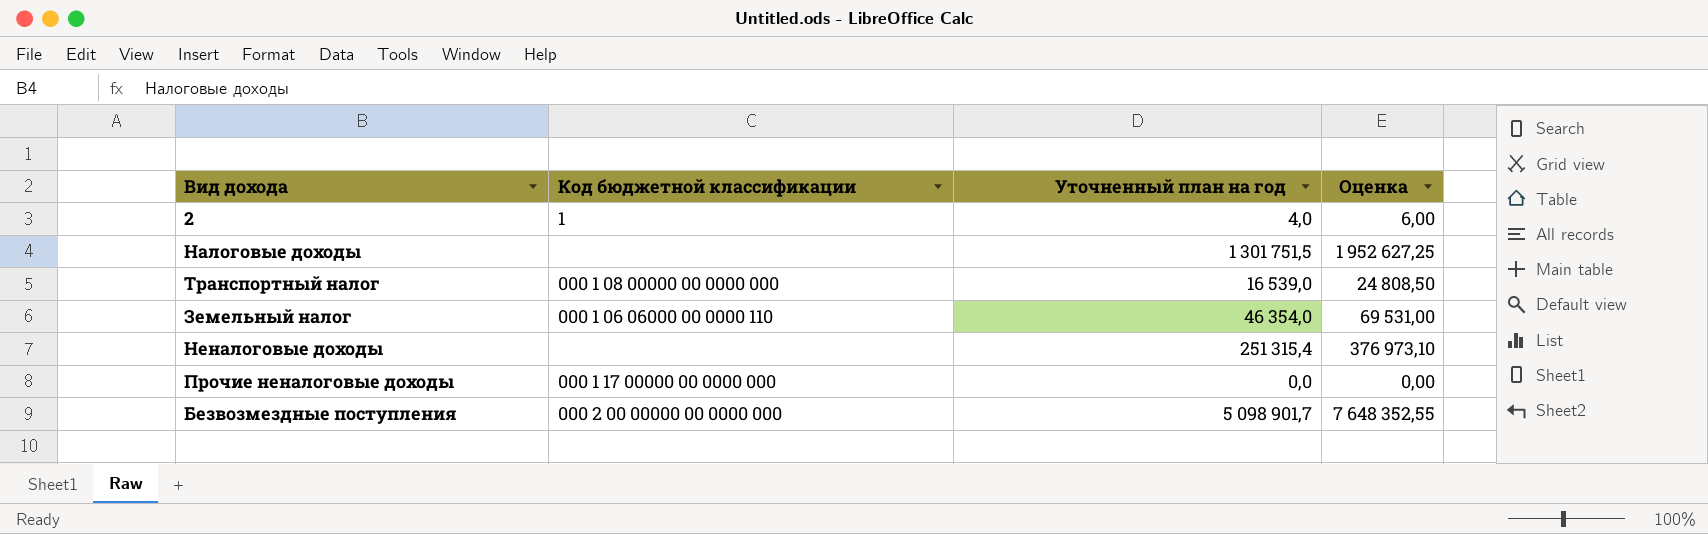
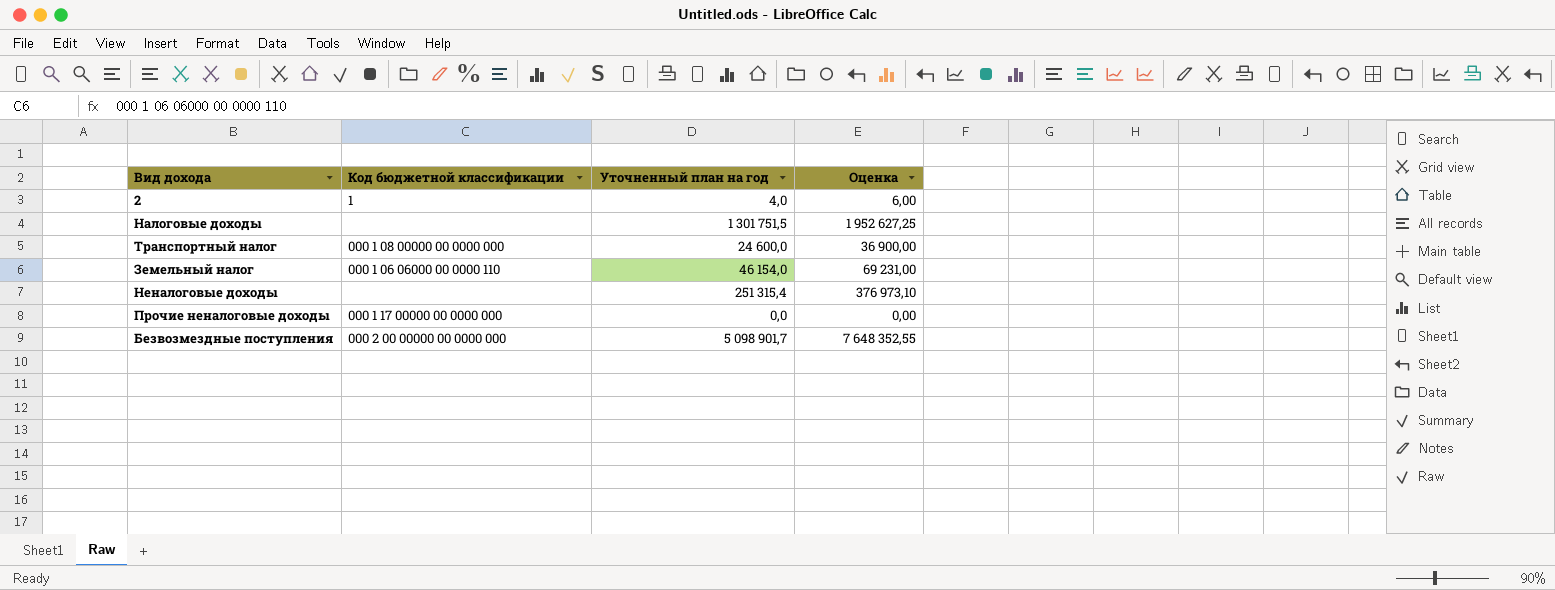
Транспортный налог | Уточненный план на год: 16 539,0 -> 24 600,0
Транспортный налог | Оценка: 24 808,50 -> 36 900,00
Земельный налог | Уточненный план на год: 46 354,0 -> 46 154,0
Земельный налог | Оценка: 69 531,00 -> 69 231,00

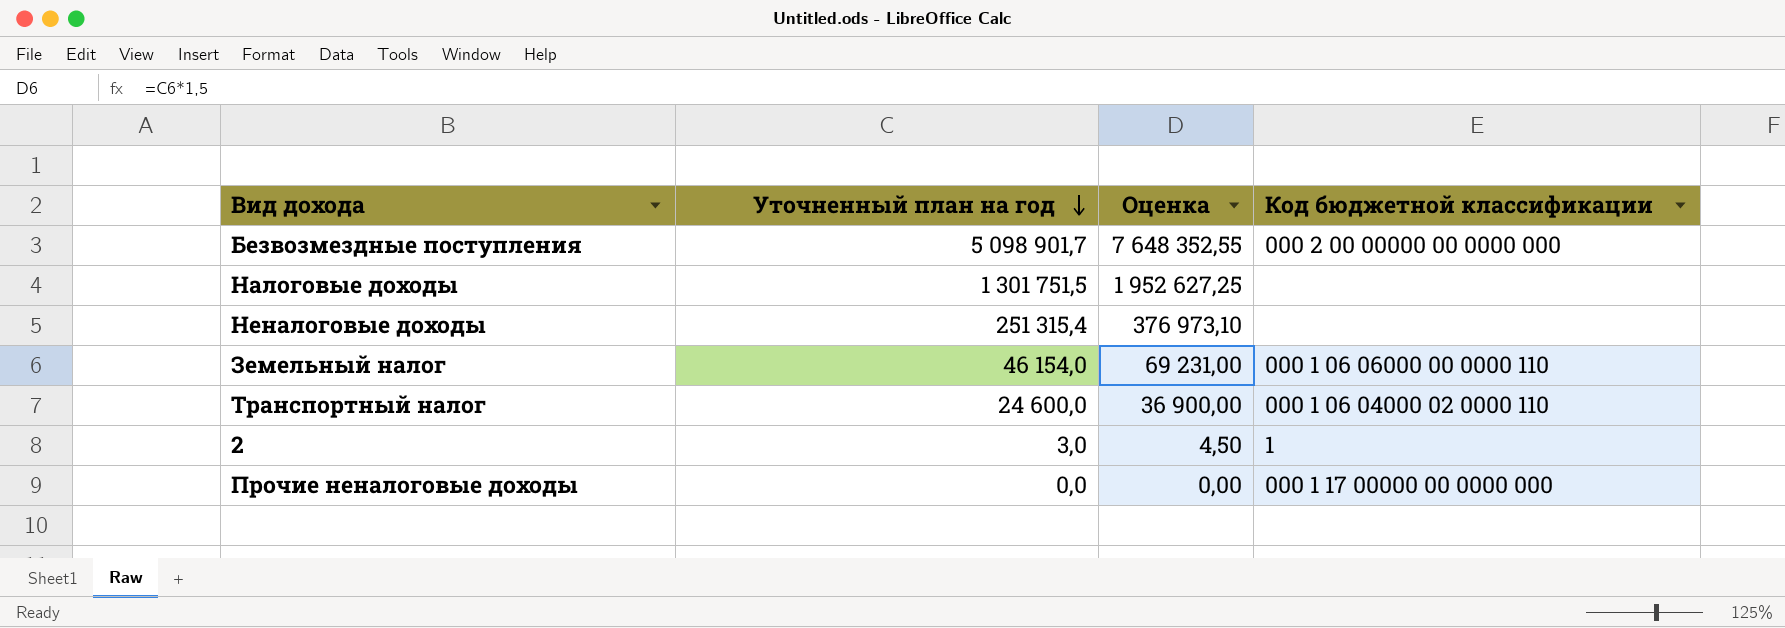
row order: none -> Уточненный план на год descending
column Код бюджетной классификации | position: 2 -> 4
Транспортный налог | Код бюджетной классификации: 000 1 08 00000 00 0000 000 -> 000 1 06 04000 02 0000 110
2 | Уточненный план на год: 4,0 -> 3,0
2 | Оценка: 6,00 -> 4,50

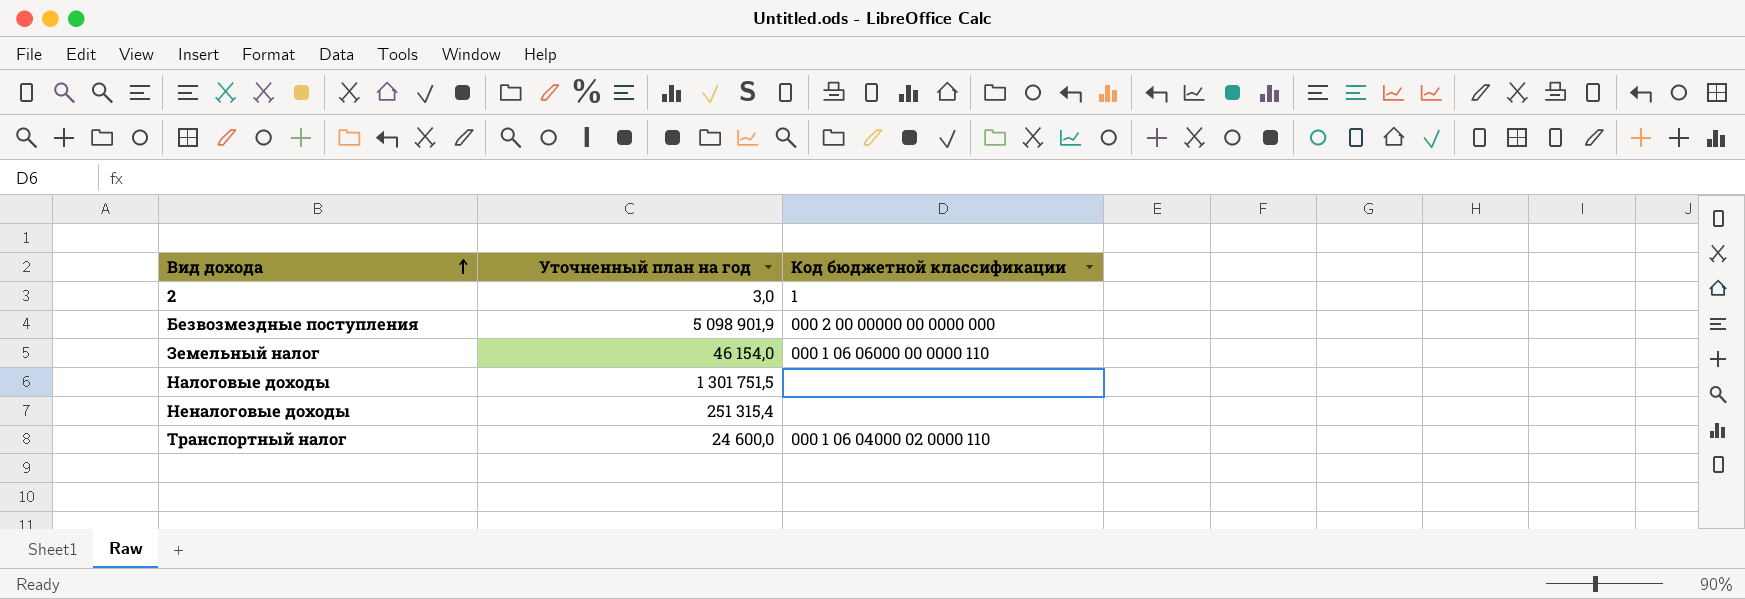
row order: Уточненный план на год descending -> Вид дохода ascending
column Оценка | formula: [Уточненный план на год] * 1,5 -> none
row Прочие неналоговые доходы: 0,0 | 0,00 | 000 1 17 00000 00 0000 000 -> none
Безвозмездные поступления | Уточненный план на год: 5 098 901,7 -> 5 098 901,9

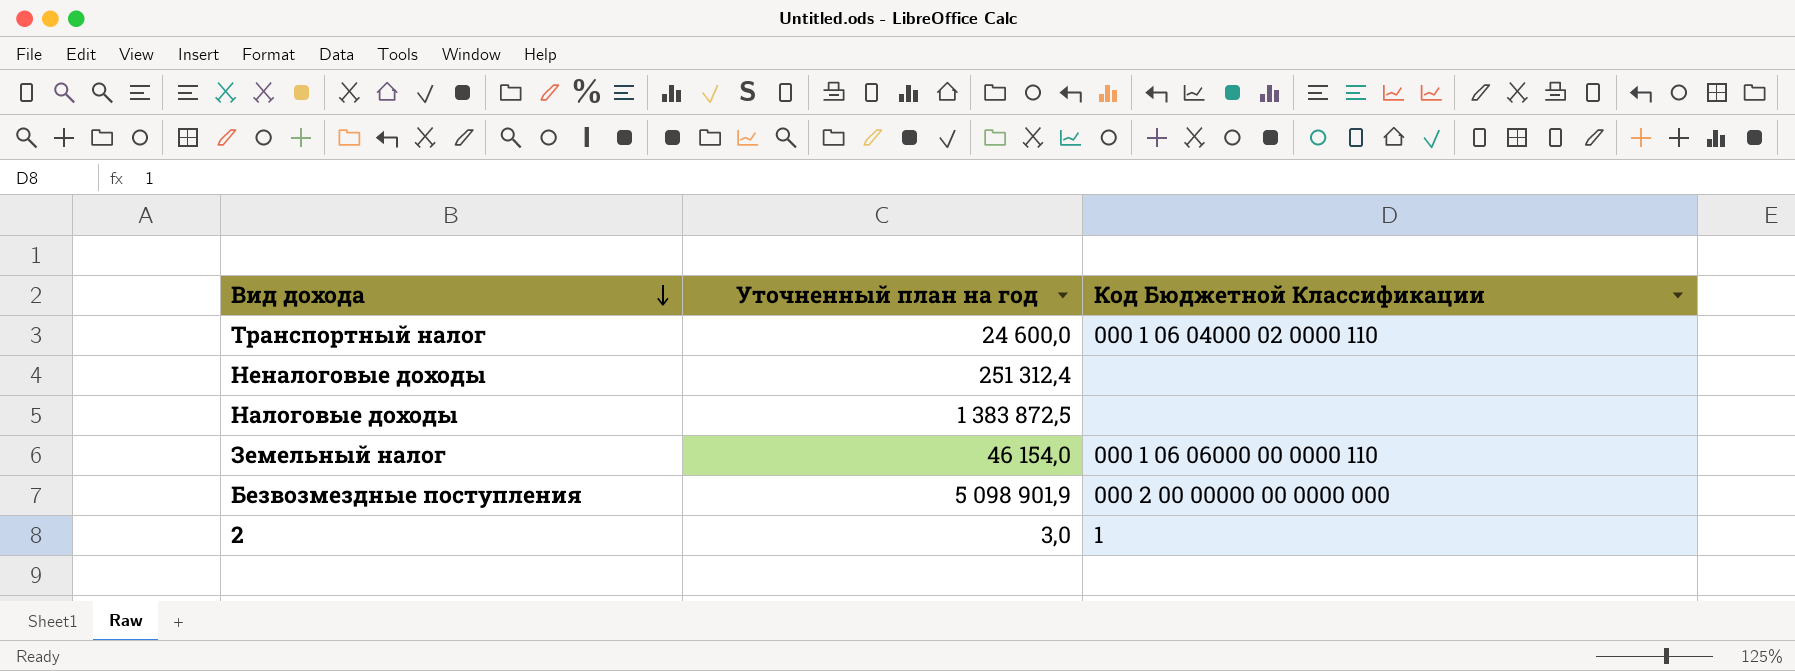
row order: Вид дохода ascending -> Вид дохода descending
column name: Код бюджетной классификации -> Код Бюджетной Классификации
Неналоговые доходы | Уточненный план на год: 251 315,4 -> 251 312,4
Налоговые доходы | Уточненный план на год: 1 301 751,5 -> 1 383 872,5

